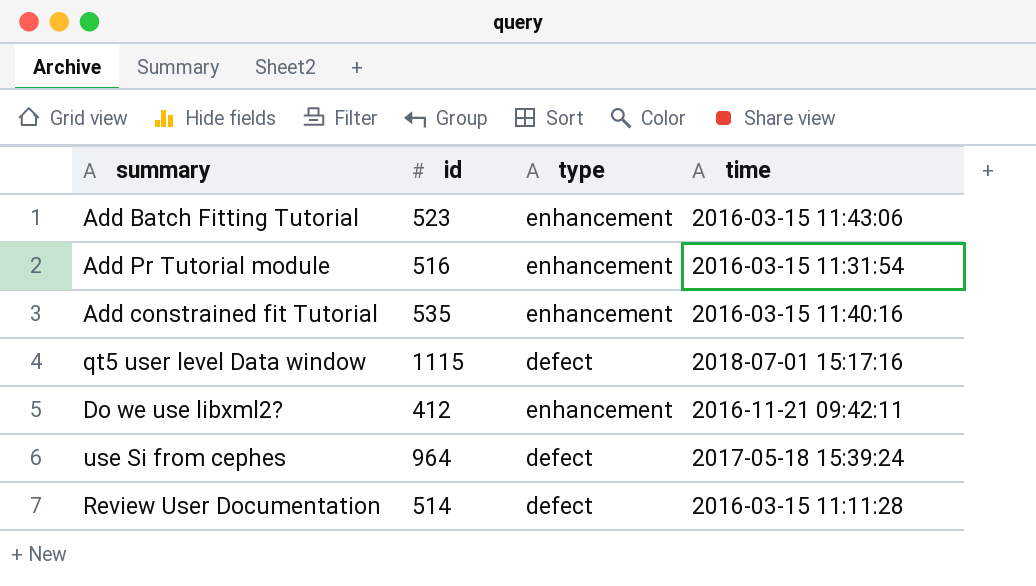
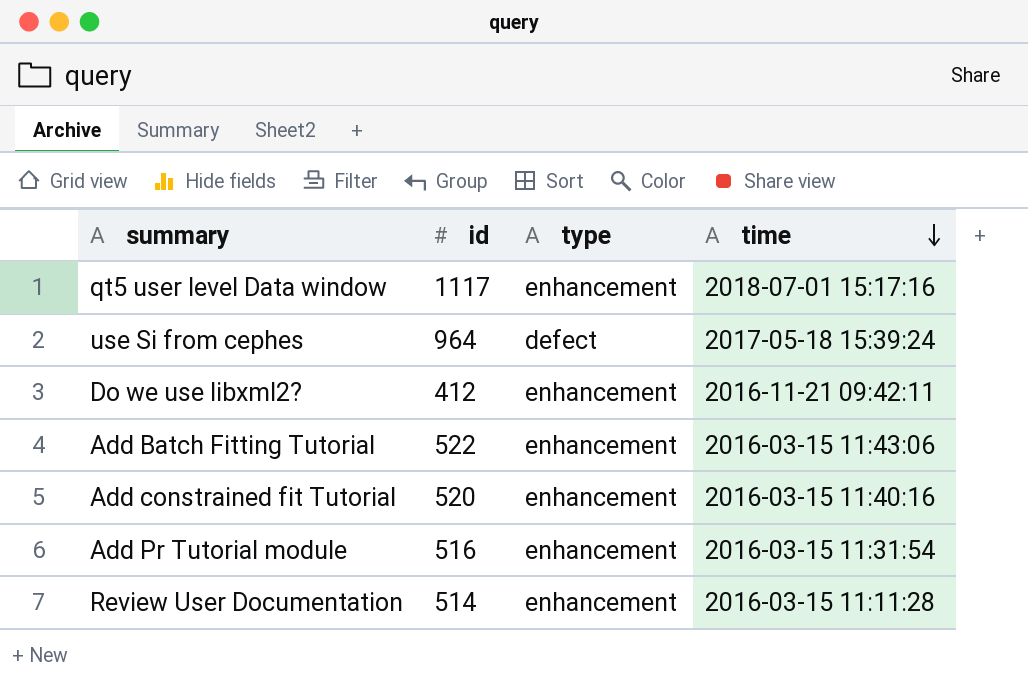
row order: none -> time descending
qt5 user level Data window | id: 1115 -> 1117
qt5 user level Data window | type: defect -> enhancement
Add Batch Fitting Tutorial | id: 523 -> 522
Add constrained fit Tutorial | id: 535 -> 520
Review User Documentation | type: defect -> enhancement

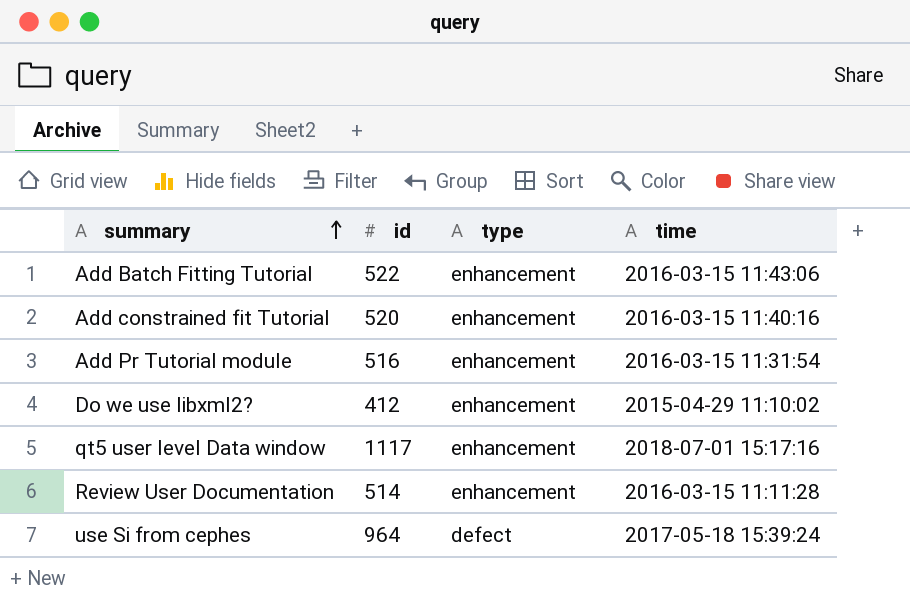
row order: time descending -> summary ascending
Do we use libxml2? | time: 2016-11-21 09:42:11 -> 2015-04-29 11:10:02

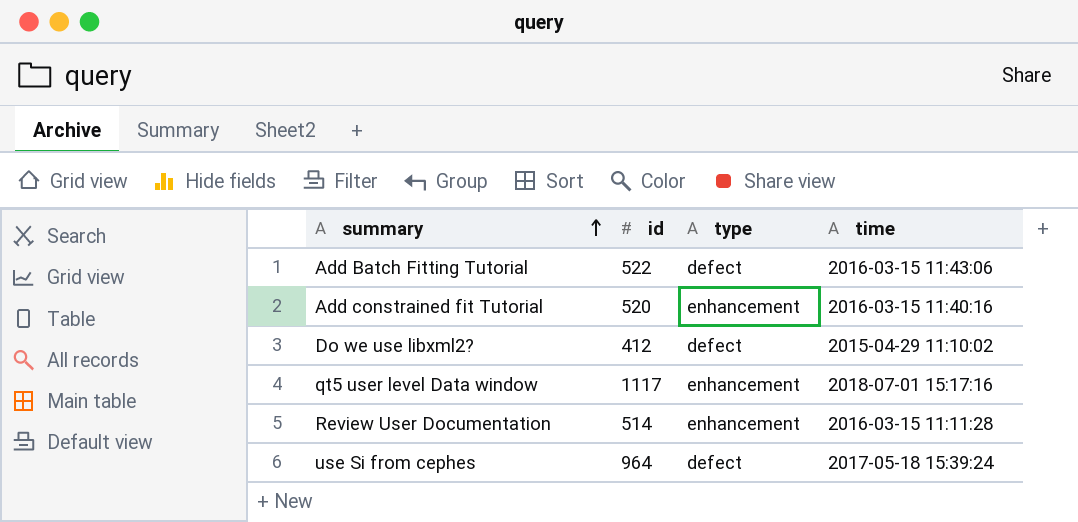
row Add Pr Tutorial module: 516 | enhancement | 2016-03-15 11:31:54 -> none
Add Batch Fitting Tutorial | type: enhancement -> defect
Do we use libxml2? | type: enhancement -> defect

